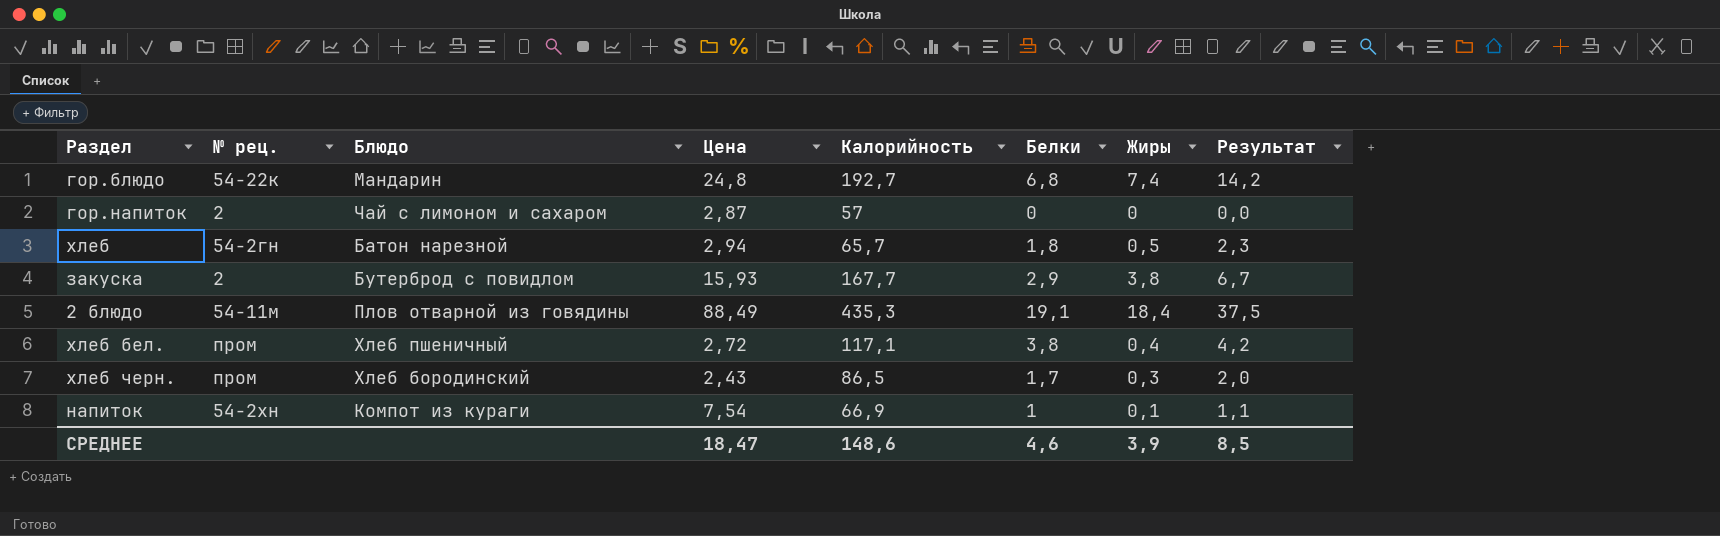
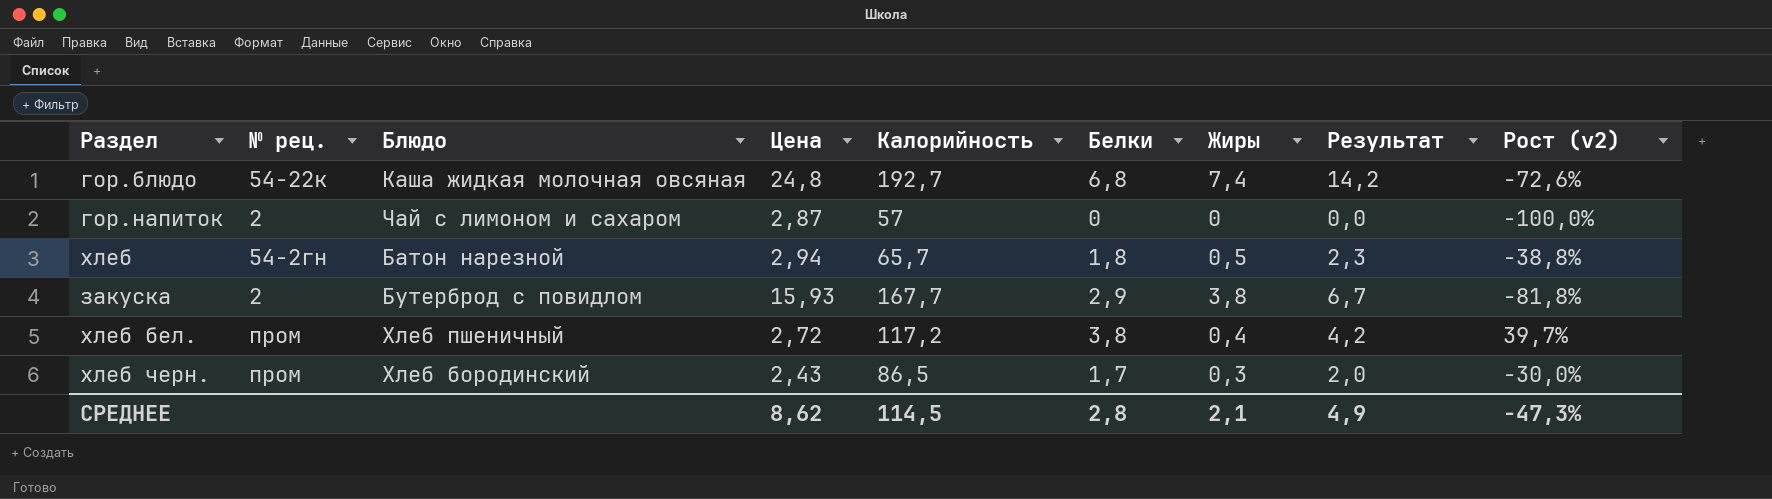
column Рост (v2) | formula: none -> ([Белки] - [Цена]) / [Цена]
row 2 блюдо: 54-11м | Плов отварной из говядины | 88,49 | 435,3 | 19,1 | 18,4 | 37,5 -> none
row напиток: 54-2хн | Компот из кураги | 7,54 | 66,9 | 1 | 0,1 | 1,1 -> none
гор.блюдо | Блюдо: Мандарин -> Каша жидкая молочная овсяная
хлеб бел. | Калорийность: 117,1 -> 117,2
СРЕДНЕЕ | Цена: 18,47 -> 8,62
СРЕДНЕЕ | Калорийность: 148,6 -> 114,5
СРЕДНЕЕ | Белки: 4,6 -> 2,8
СРЕДНЕЕ | Жиры: 3,9 -> 2,1
СРЕДНЕЕ | Результат: 8,5 -> 4,9

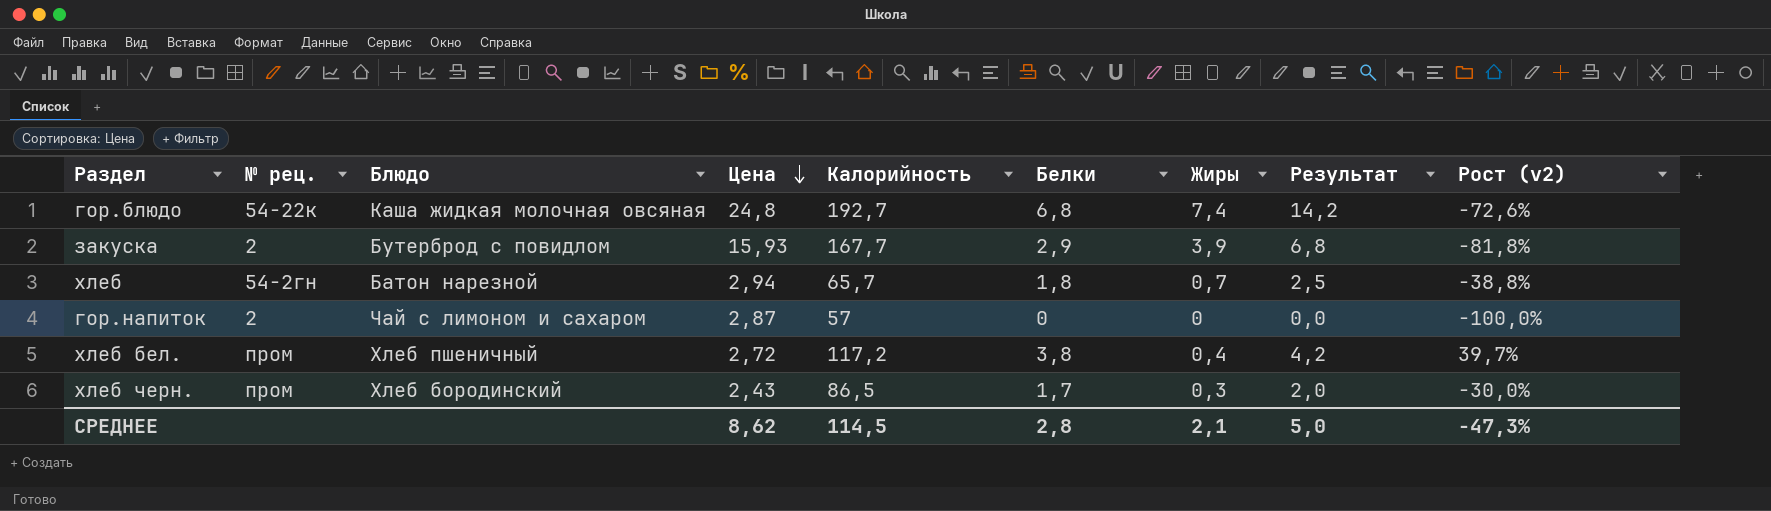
row order: none -> Цена descending
закуска | Жиры: 3,8 -> 3,9
закуска | Результат: 6,7 -> 6,8
хлеб | Жиры: 0,5 -> 0,7
хлеб | Результат: 2,3 -> 2,5
СРЕДНЕЕ | Результат: 4,9 -> 5,0

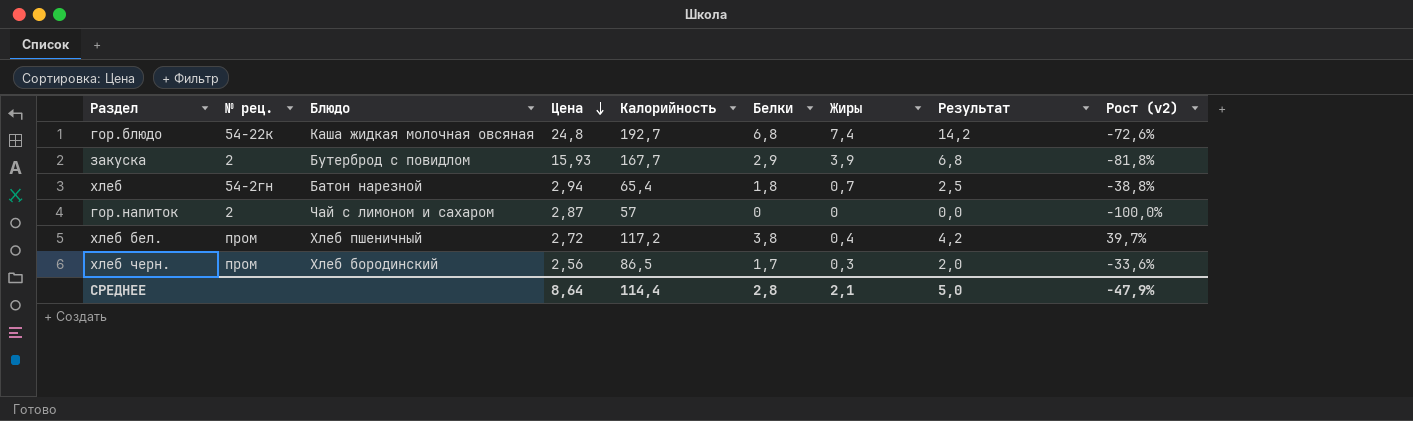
хлеб | Калорийность: 65,7 -> 65,4
хлеб черн. | Цена: 2,43 -> 2,56
хлеб черн. | Рост (v2): -30,0% -> -33,6%
СРЕДНЕЕ | Цена: 8,62 -> 8,64
СРЕДНЕЕ | Калорийность: 114,5 -> 114,4
СРЕДНЕЕ | Рост (v2): -47,3% -> -47,9%

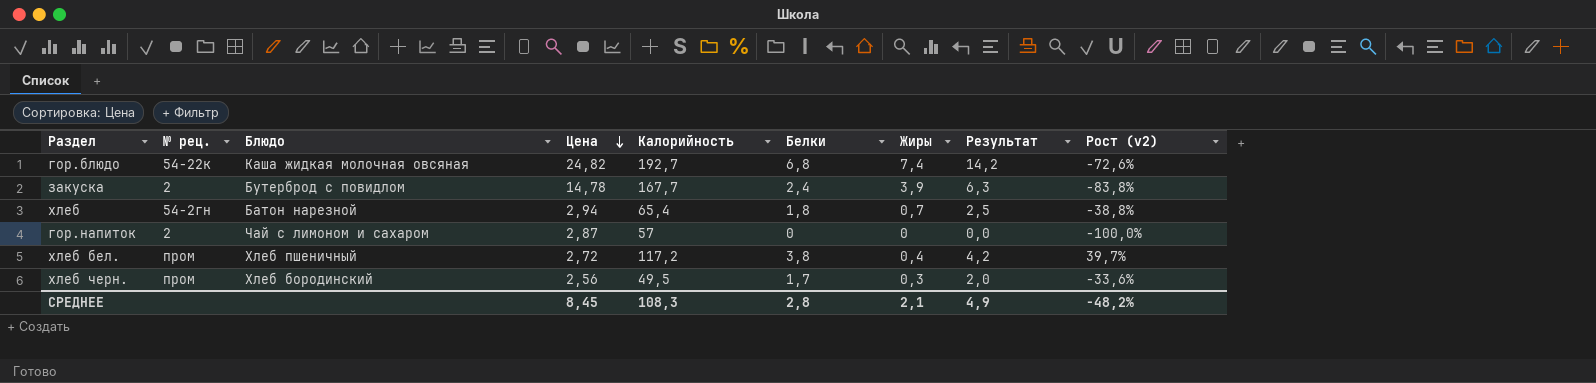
гор.блюдо | Цена: 24,8 -> 24,82
закуска | Цена: 15,93 -> 14,78
закуска | Белки: 2,9 -> 2,4
закуска | Результат: 6,8 -> 6,3
закуска | Рост (v2): -81,8% -> -83,8%
хлеб черн. | Калорийность: 86,5 -> 49,5
СРЕДНЕЕ | Цена: 8,64 -> 8,45
СРЕДНЕЕ | Калорийность: 114,4 -> 108,3
СРЕДНЕЕ | Результат: 5,0 -> 4,9
СРЕДНЕЕ | Рост (v2): -47,9% -> -48,2%

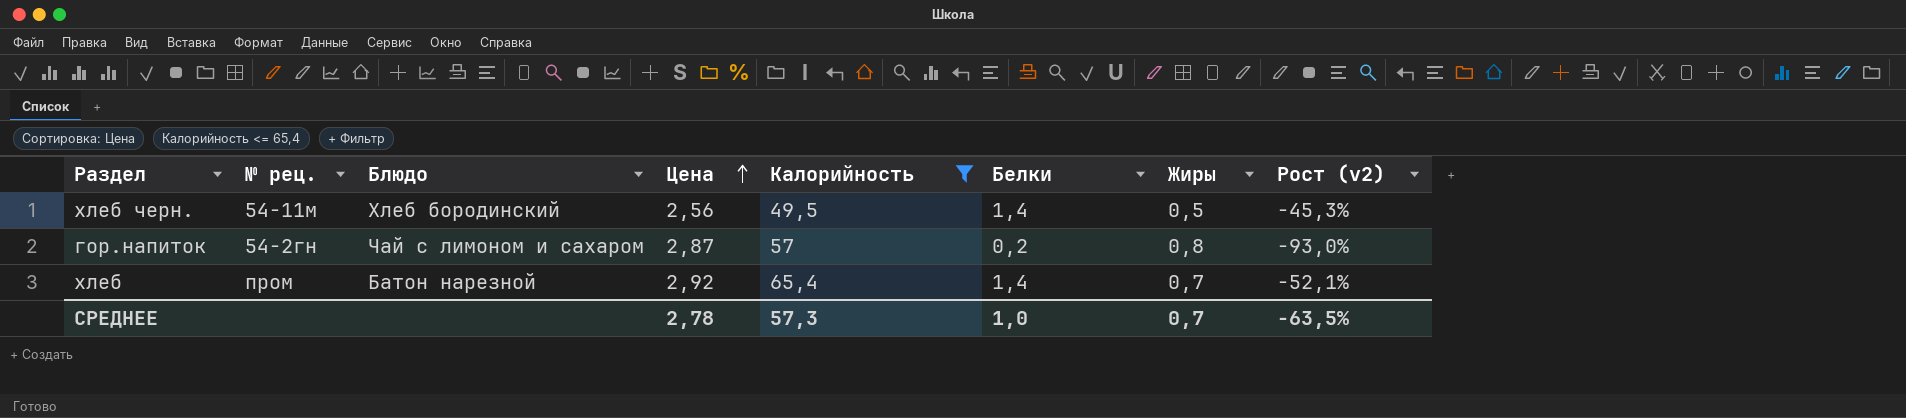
filter: none -> Калорийность <= 65,4
row order: Цена descending -> Цена ascending
column Результат | formula: [Белки] + [Жиры] -> none
хлеб черн. | № рец.: пром -> 54-11м
хлеб черн. | Белки: 1,7 -> 1,4
хлеб черн. | Жиры: 0,3 -> 0,5
хлеб черн. | Рост (v2): -33,6% -> -45,3%
гор.напиток | № рец.: 2 -> 54-2гн
гор.напиток | Белки: 0 -> 0,2
гор.напиток | Жиры: 0 -> 0,8
гор.напиток | Рост (v2): -100,0% -> -93,0%
хлеб | № рец.: 54-2гн -> пром
хлеб | Цена: 2,94 -> 2,92
хлеб | Белки: 1,8 -> 1,4
хлеб | Рост (v2): -38,8% -> -52,1%
СРЕДНЕЕ | Цена: 8,45 -> 2,78
СРЕДНЕЕ | Калорийность: 108,3 -> 57,3
СРЕДНЕЕ | Белки: 2,8 -> 1,0
СРЕДНЕЕ | Жиры: 2,1 -> 0,7
СРЕДНЕЕ | Рост (v2): -48,2% -> -63,5%

